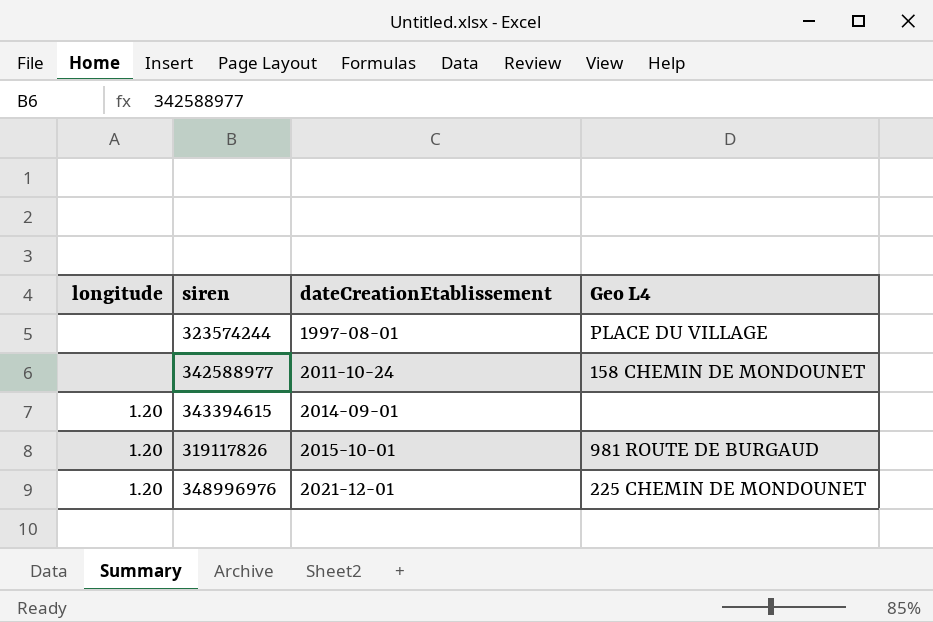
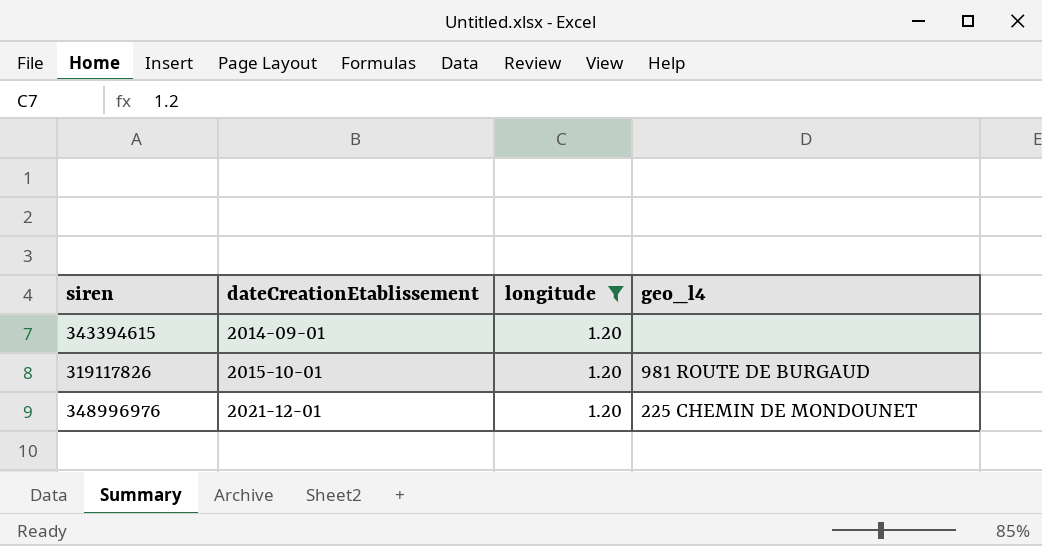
filter: none -> longitude = 1.20
column longitude | position: 1 -> 3
column name: Geo L4 -> geo_l4

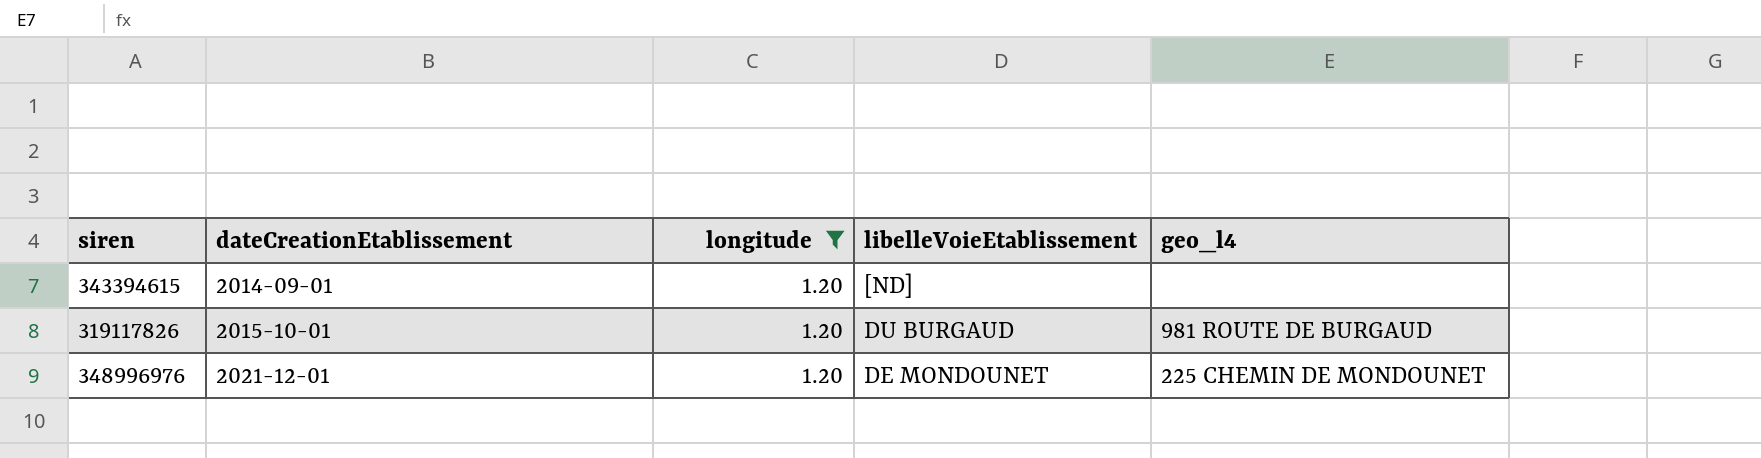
column libelleVoieEtablissement | position: none -> 4

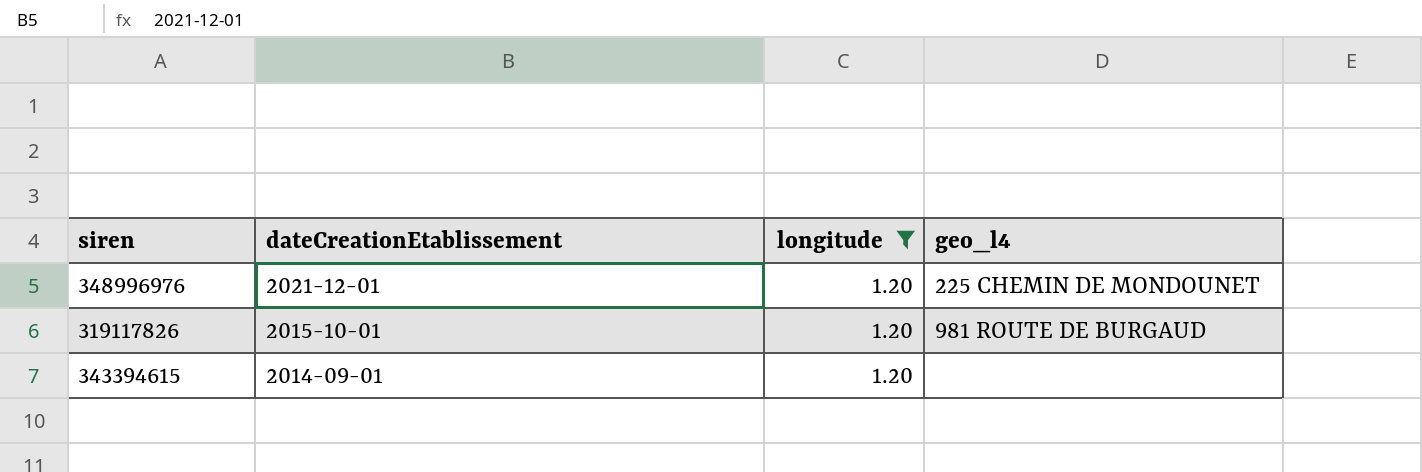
row order: dateCreationEtablissement ascending -> dateCreationEtablissement descending
column libelleVoieEtablissement | position: 4 -> none

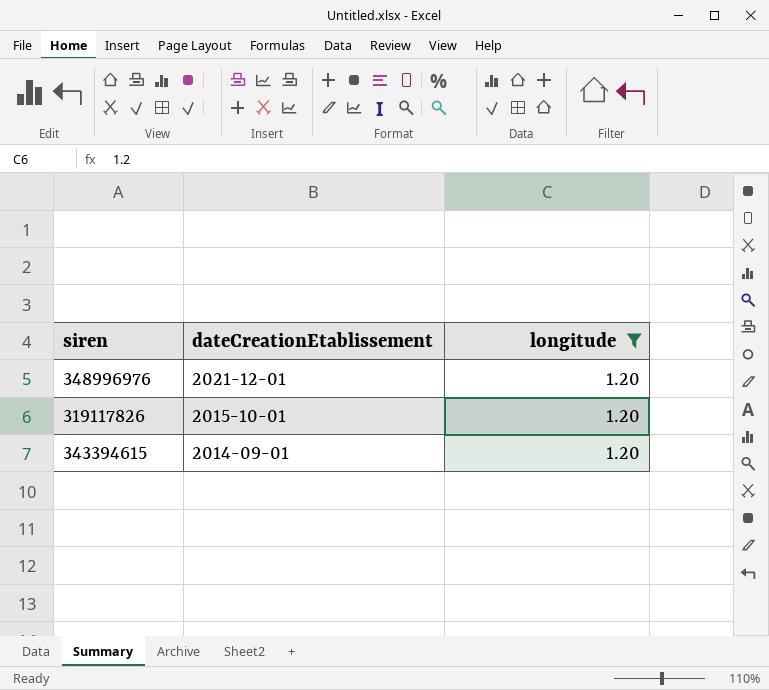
column geo_l4 | position: 4 -> none

